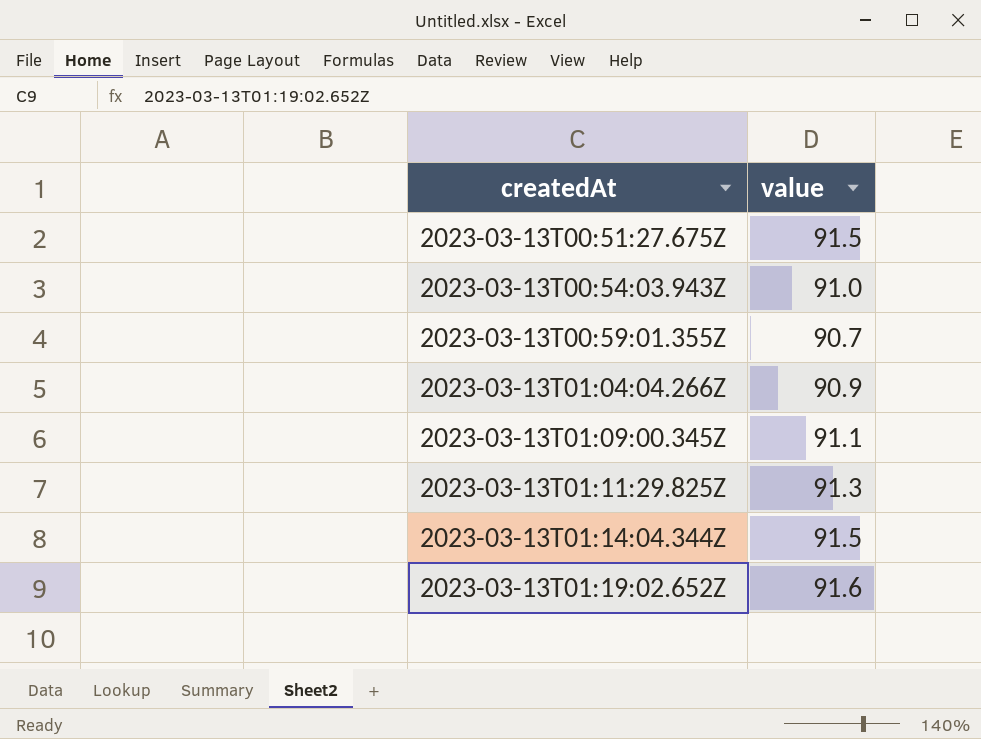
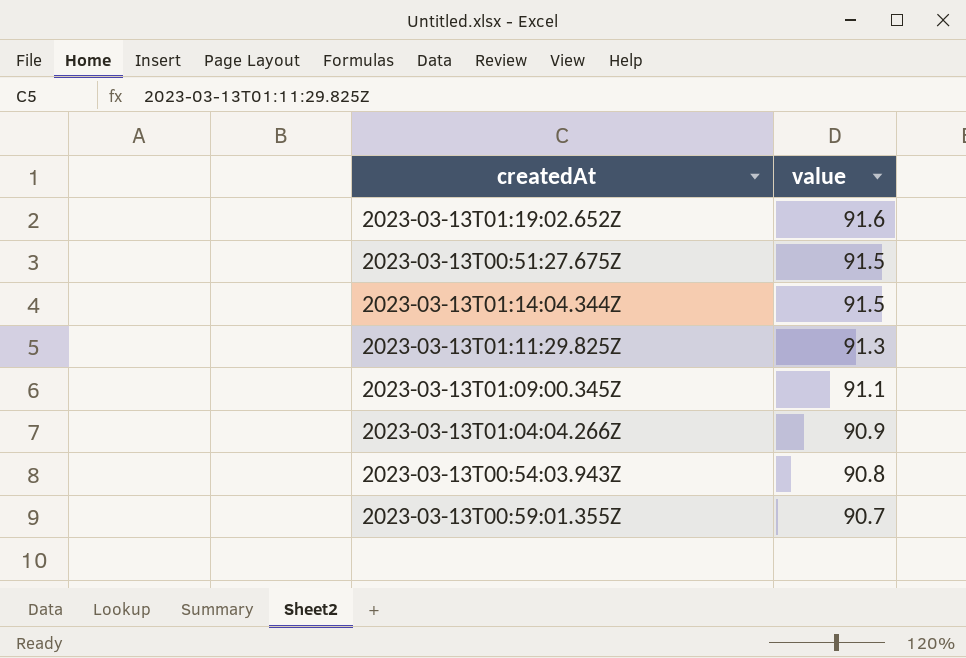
row order: createdAt ascending -> value descending
2023-03-13T00:54:03.943Z | value: 91.0 -> 90.8

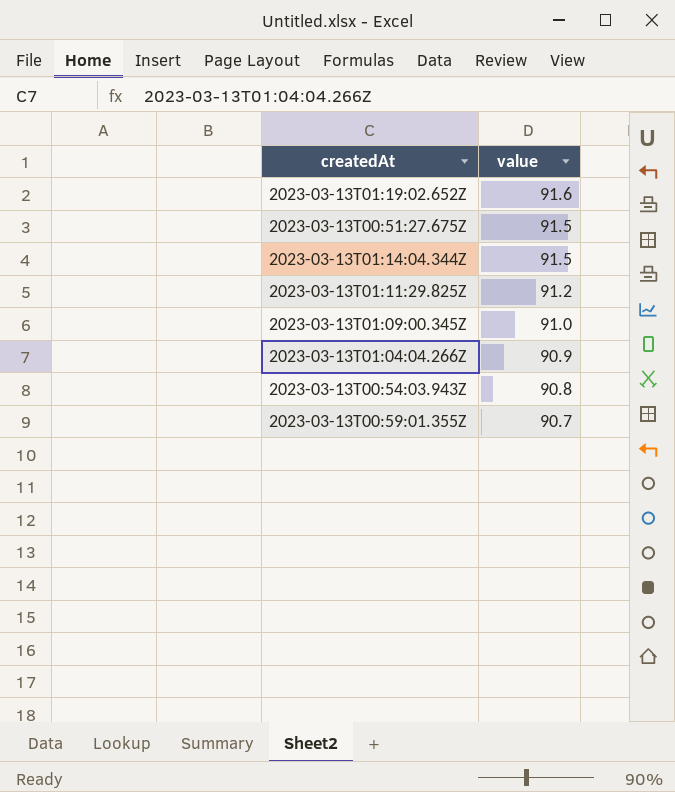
2023-03-13T01:11:29.825Z | value: 91.3 -> 91.2
2023-03-13T01:09:00.345Z | value: 91.1 -> 91.0

